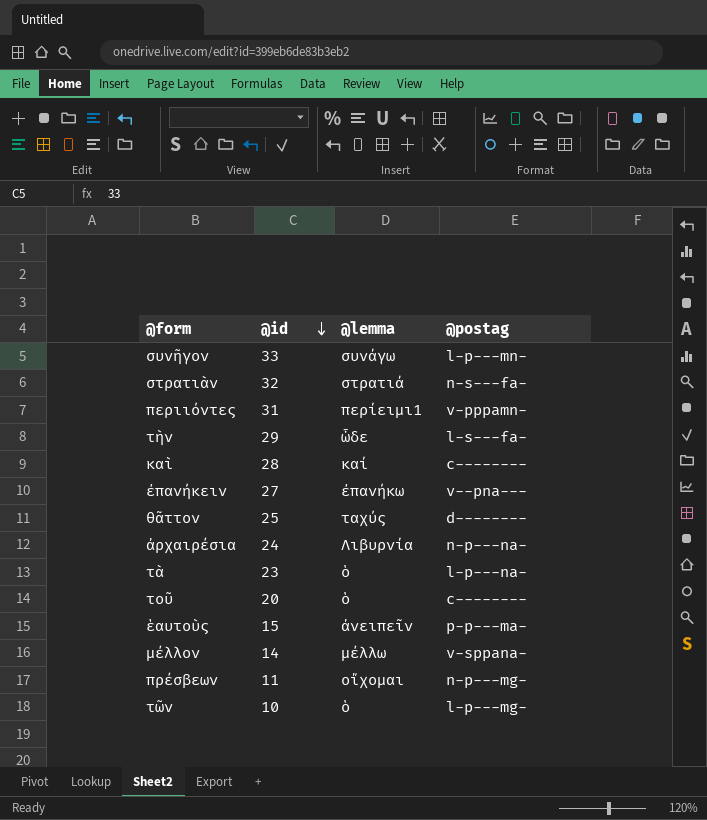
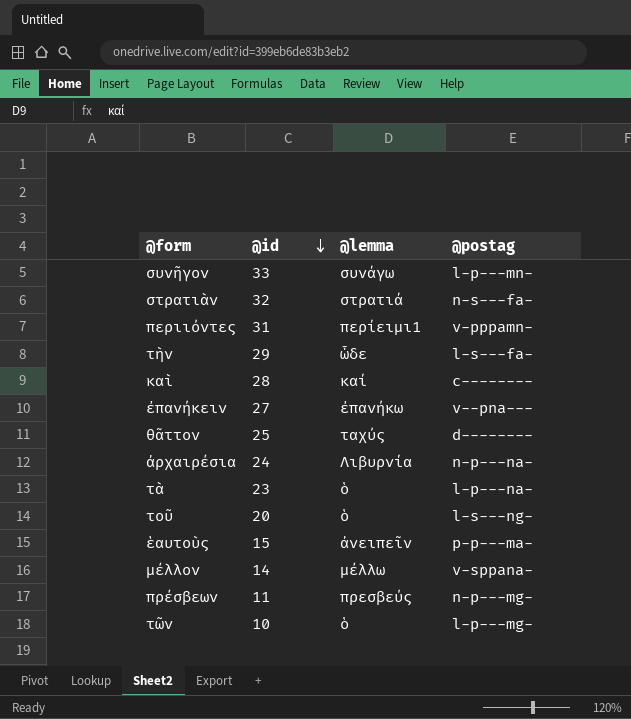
τοῦ | @postag: c-------- -> l-s---ng-
πρέσβεων | @lemma: οἴχομαι -> πρεσβεύς

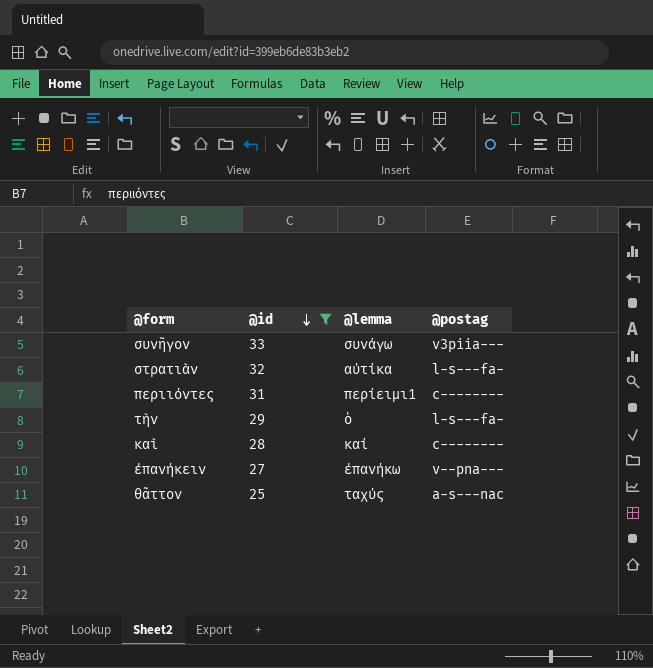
filter: none -> @id >= 25
συνῆγον | @postag: l-p---mn- -> v3piia---
στρατιὰν | @lemma: στρατιά -> αὐτίκα
στρατιὰν | @postag: n-s---fa- -> l-s---fa-
περιιόντες | @postag: v-pppamn- -> c--------
τὴν | @lemma: ὧδε -> ὁ
θᾶττον | @postag: d-------- -> a-s---nac

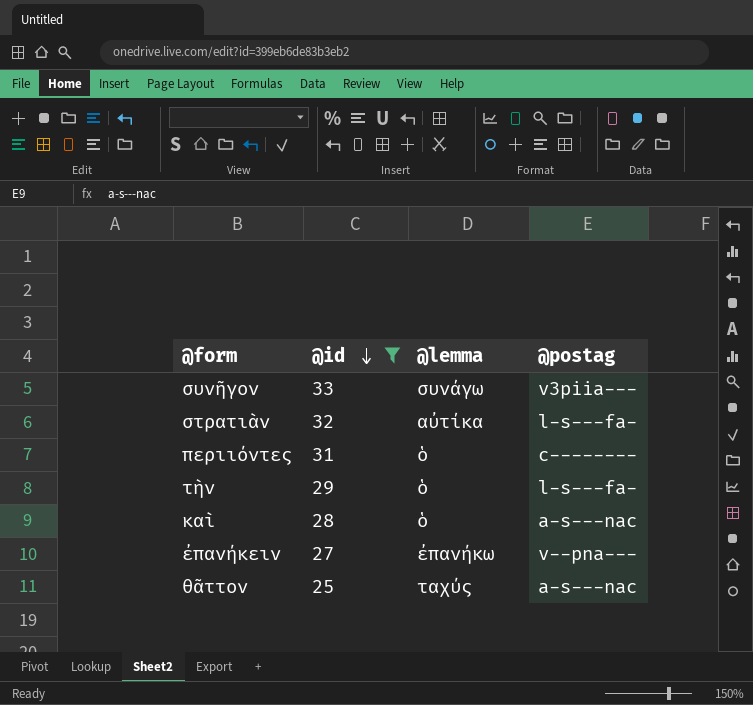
περιιόντες | @lemma: περίειμι1 -> ὁ
καὶ | @lemma: καί -> ὁ
καὶ | @postag: c-------- -> a-s---nac

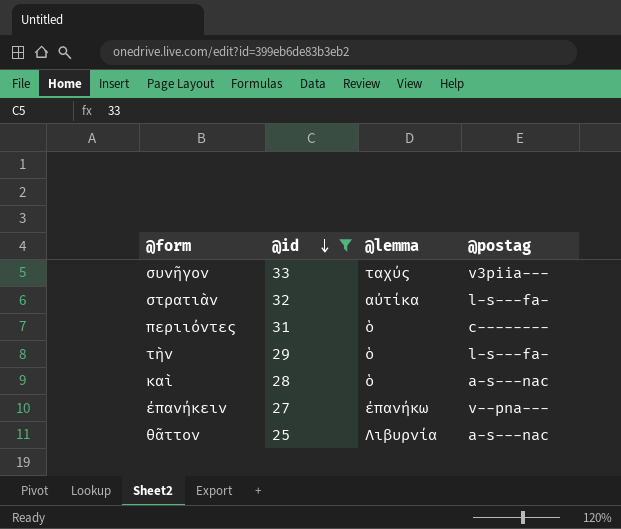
συνῆγον | @lemma: συνάγω -> ταχύς
θᾶττον | @lemma: ταχύς -> Λιβυρνία

